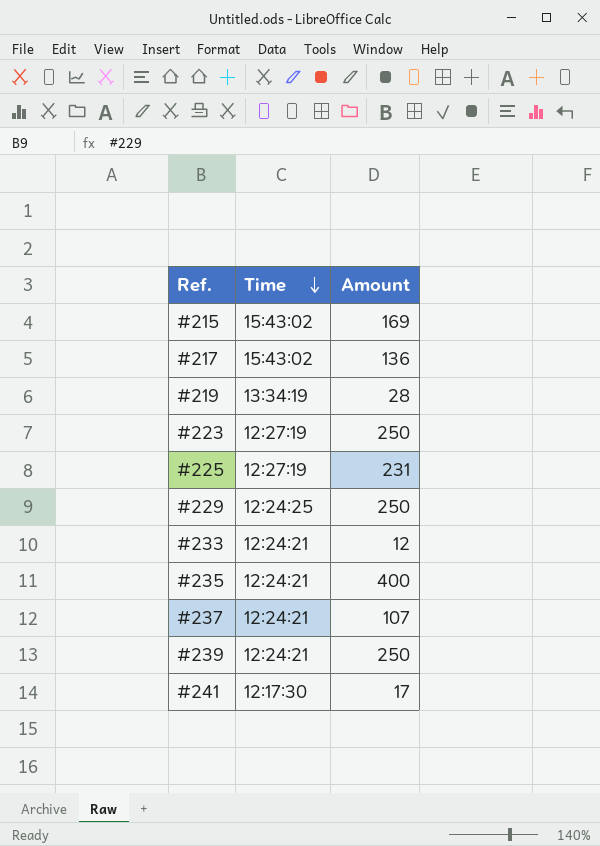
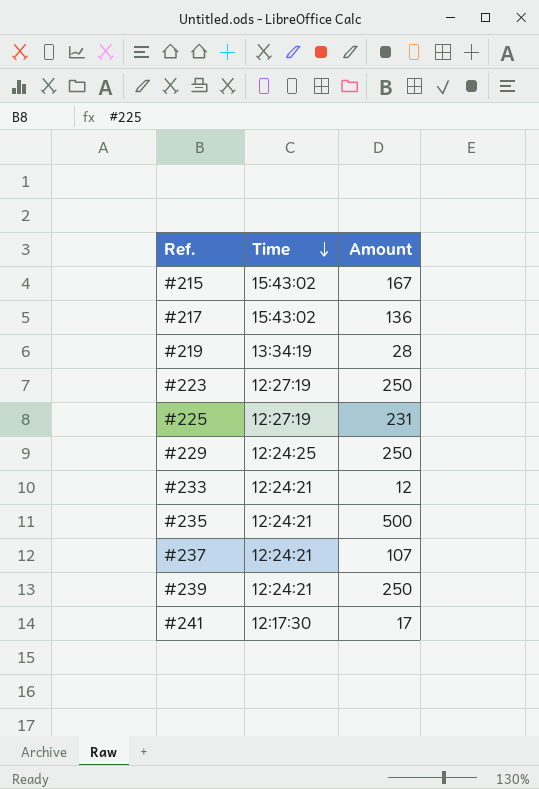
#215 | Amount: 169 -> 167
#235 | Amount: 400 -> 500

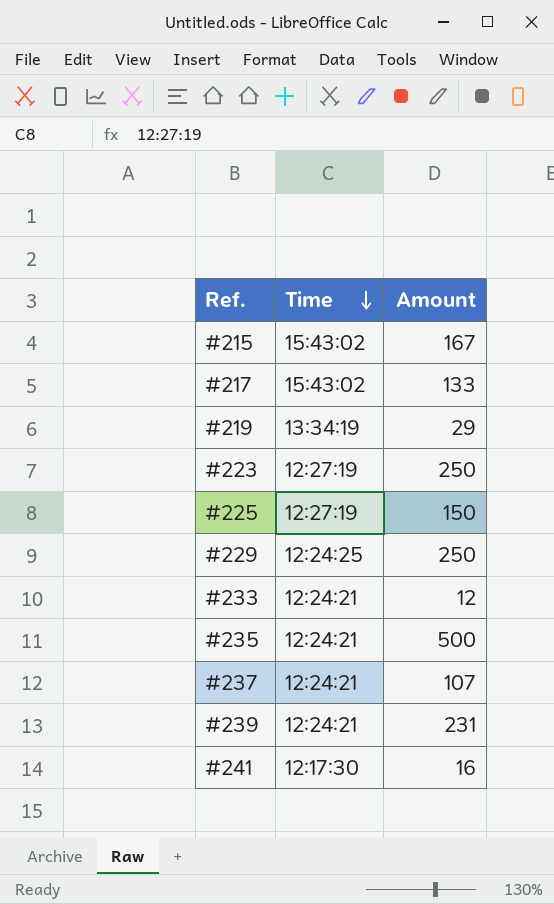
#217 | Amount: 136 -> 133
#219 | Amount: 28 -> 29
#225 | Amount: 231 -> 150
#239 | Amount: 250 -> 231
#241 | Amount: 17 -> 16

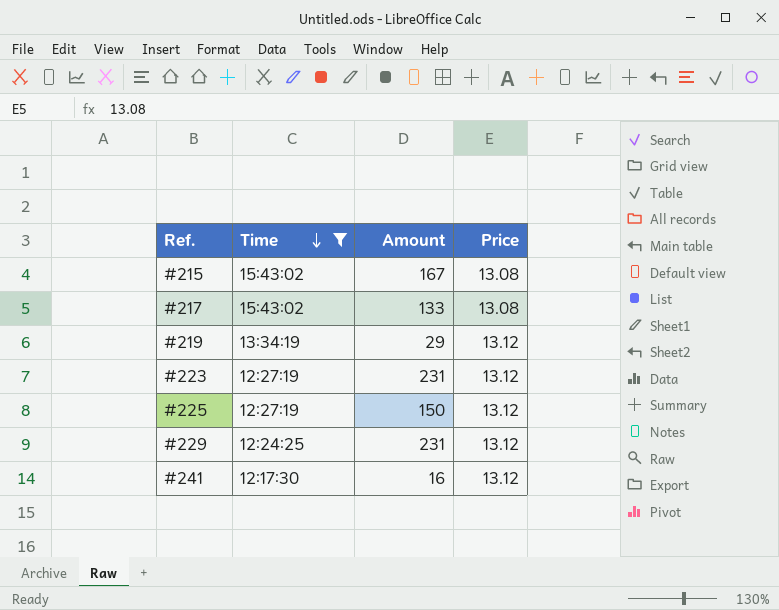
filter: none -> Time != 12:24:21
column Price | position: none -> 4
#223 | Amount: 250 -> 231
#229 | Amount: 250 -> 231

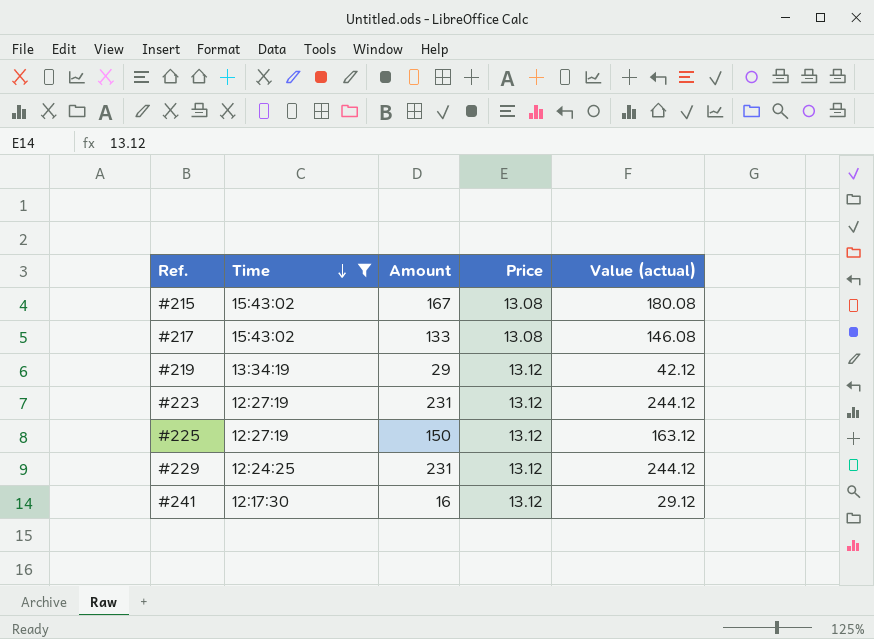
column Value (actual) | formula: none -> [Amount] + [Price]

